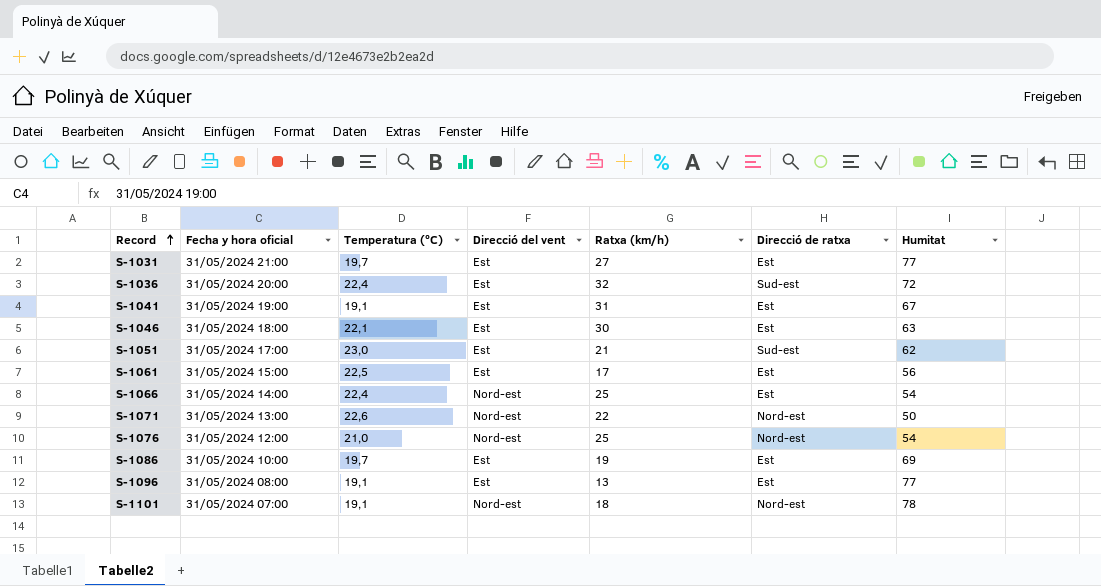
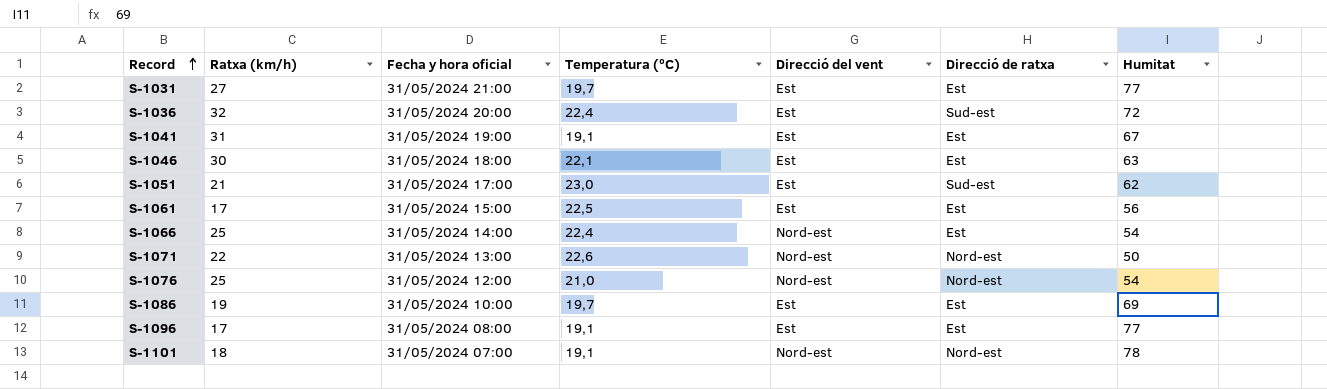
column Ratxa (km/h) | position: 5 -> 2
S-1096 | Ratxa (km/h): 13 -> 17

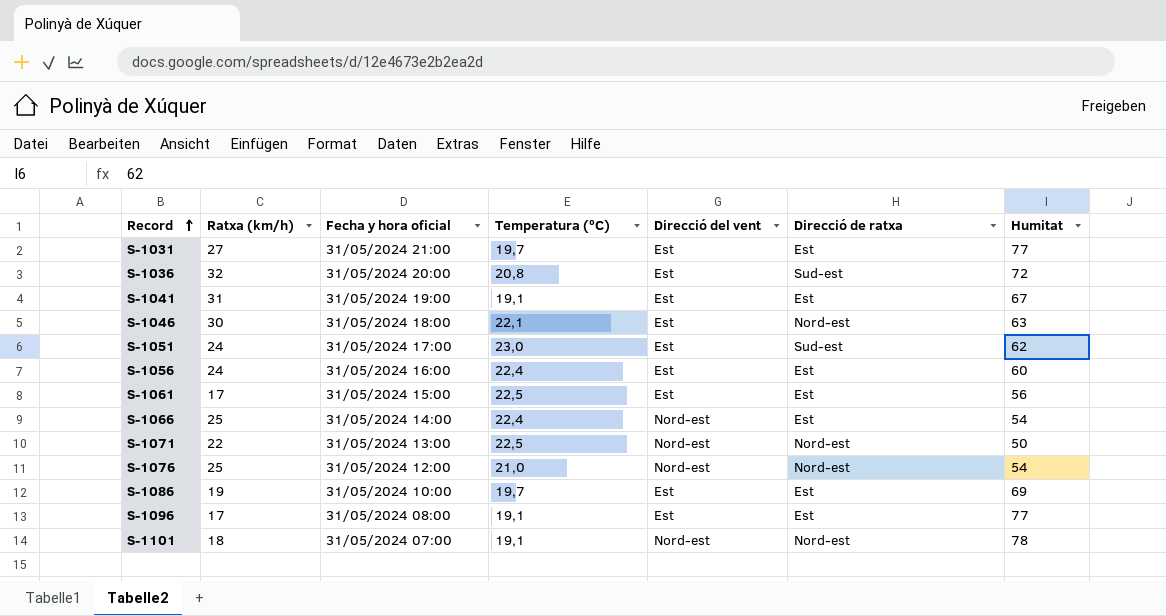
S-1036 | Temperatura (ºC): 22,4 -> 20,8
S-1046 | Direcció de ratxa: Est -> Nord-est
S-1051 | Ratxa (km/h): 21 -> 24
row S-1056: none -> 24 | 31/05/2024 16:00 | 22,4 | Est | Est | 60
S-1071 | Temperatura (ºC): 22,6 -> 22,5

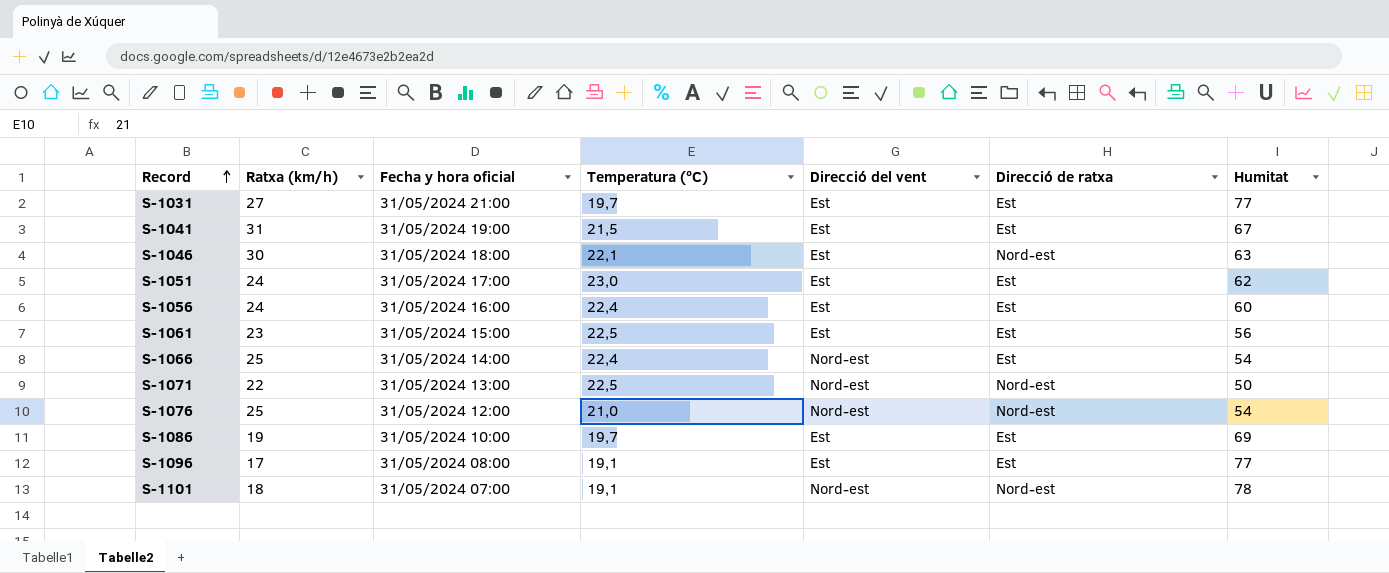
row S-1036: 32 | 31/05/2024 20:00 | 20,8 | Est | Sud-est | 72 -> none
S-1041 | Temperatura (ºC): 19,1 -> 21,5
S-1051 | Direcció de ratxa: Sud-est -> Est
S-1061 | Ratxa (km/h): 17 -> 23

